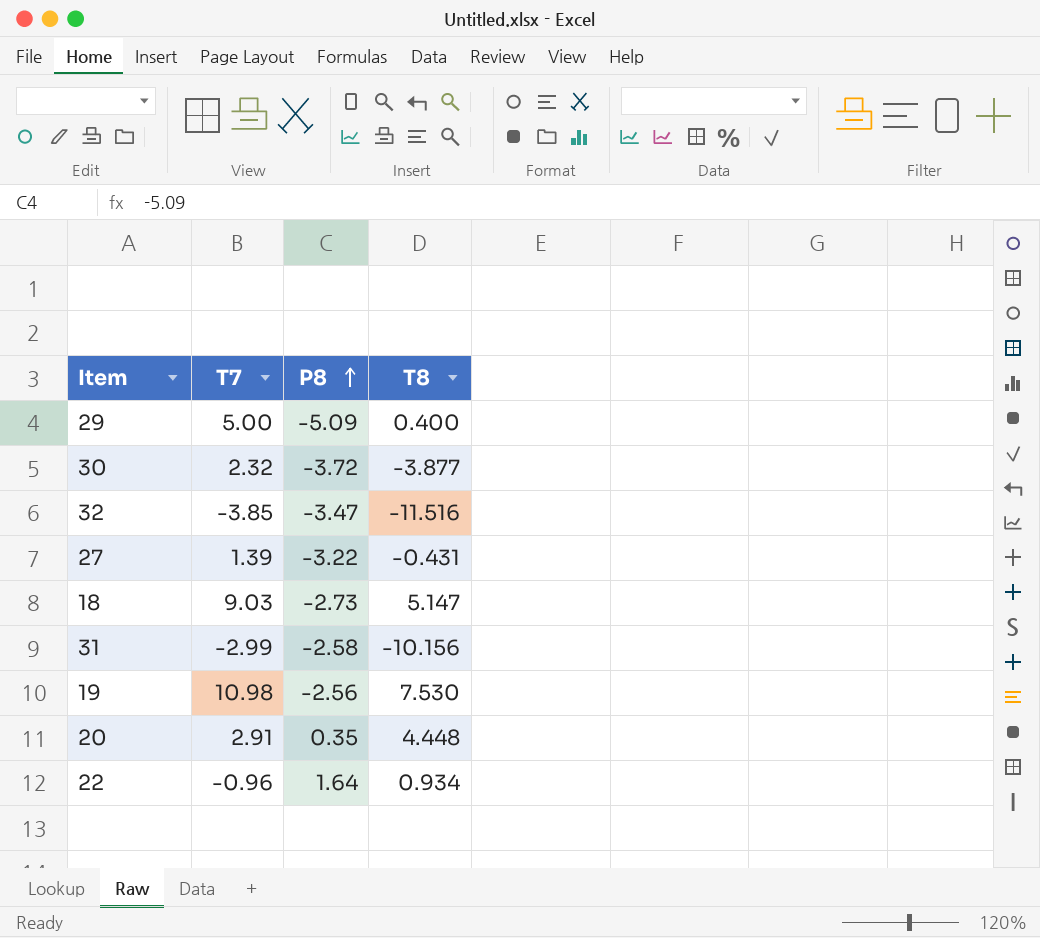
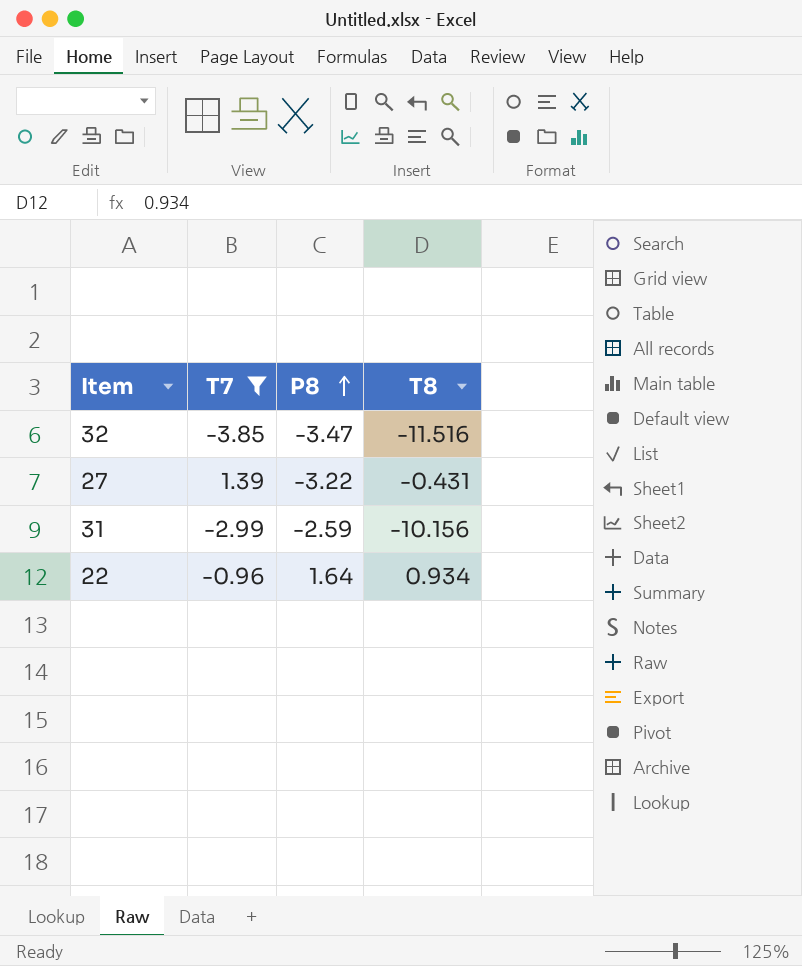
filter: none -> T7 <= 1.39
31 | P8: -2.58 -> -2.59

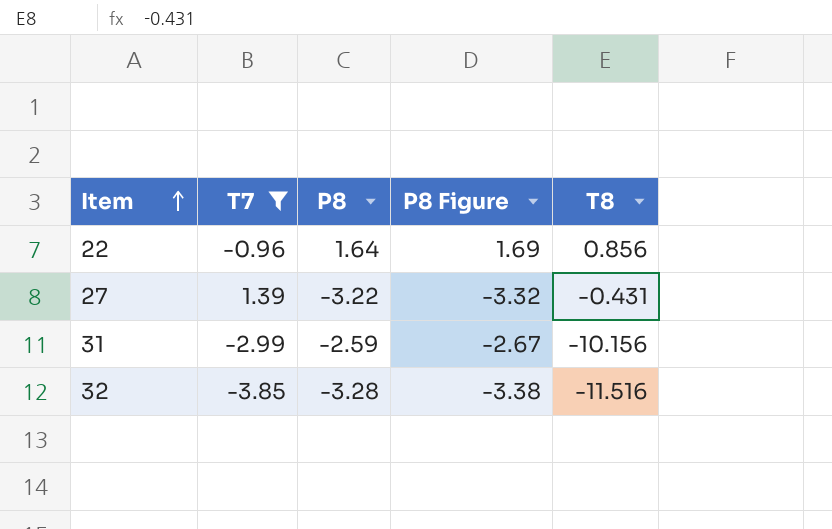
row order: P8 ascending -> Item ascending
column P8 Figure | formula: none -> [P8] * 1.03
22 | T8: 0.934 -> 0.856
32 | P8: -3.47 -> -3.28

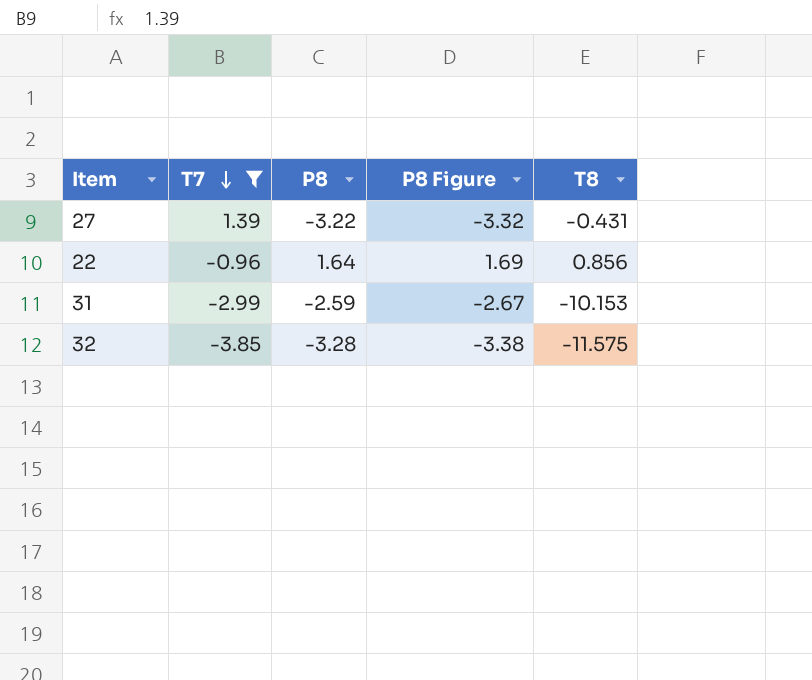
row order: Item ascending -> T7 descending
31 | T8: -10.156 -> -10.153
32 | T8: -11.516 -> -11.575

